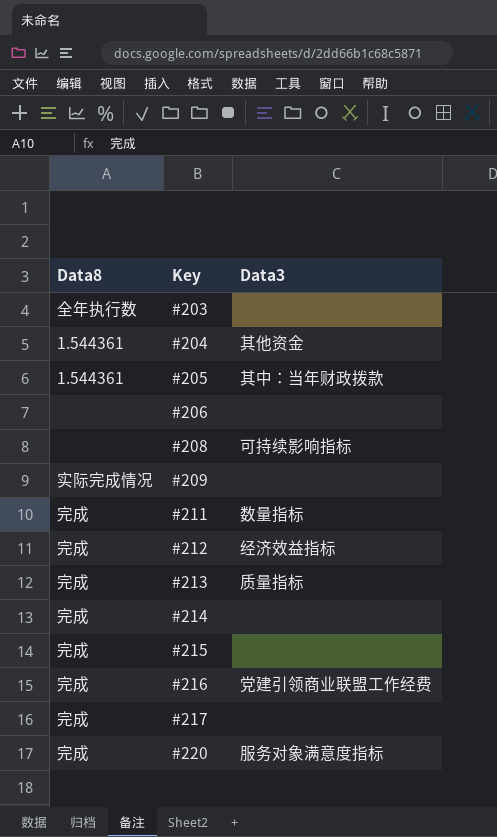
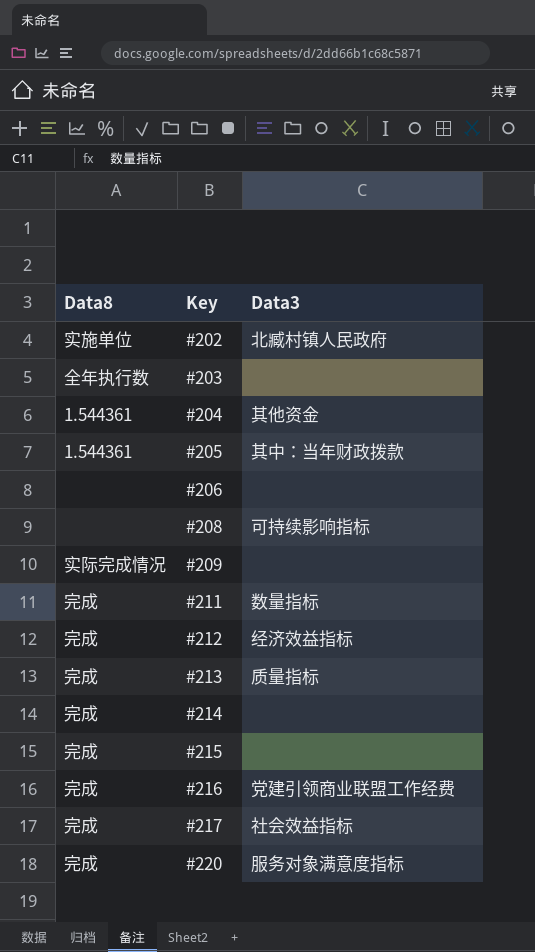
row #202: none -> 实施单位 | 北臧村镇人民政府
#217 | Data3: none -> 社会效益指标

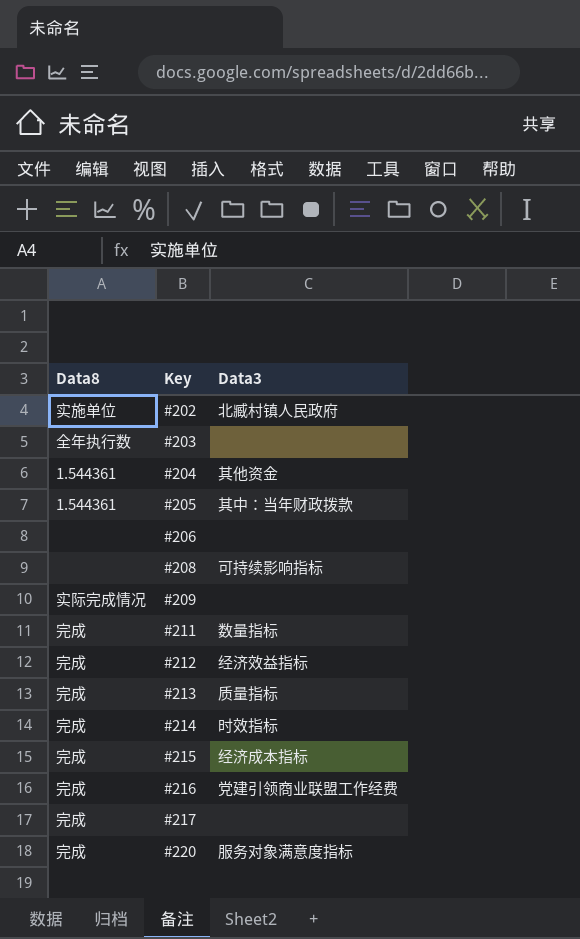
#214 | Data3: none -> 时效指标
#215 | Data3: none -> 经济成本指标
#217 | Data3: 社会效益指标 -> none

